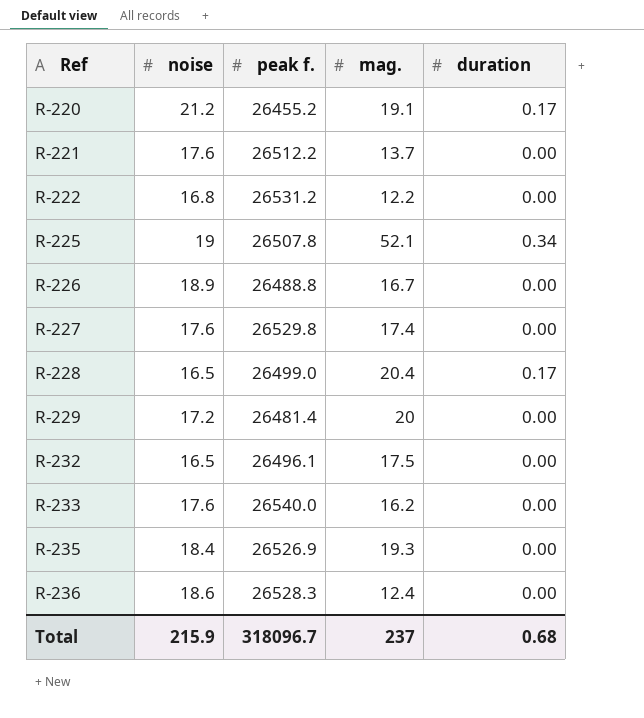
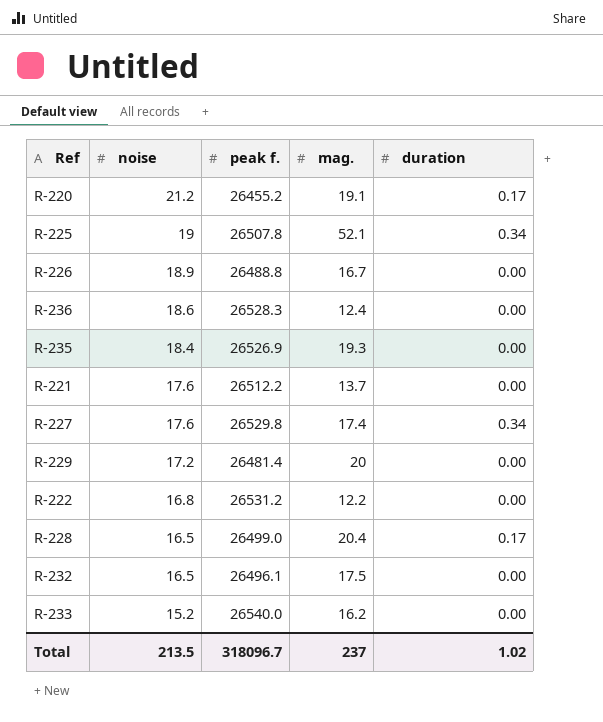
row order: Ref ascending -> noise descending
R-227 | duration: 0.00 -> 0.34
R-233 | noise: 17.6 -> 15.2
Total | noise: 215.9 -> 213.5
Total | duration: 0.68 -> 1.02

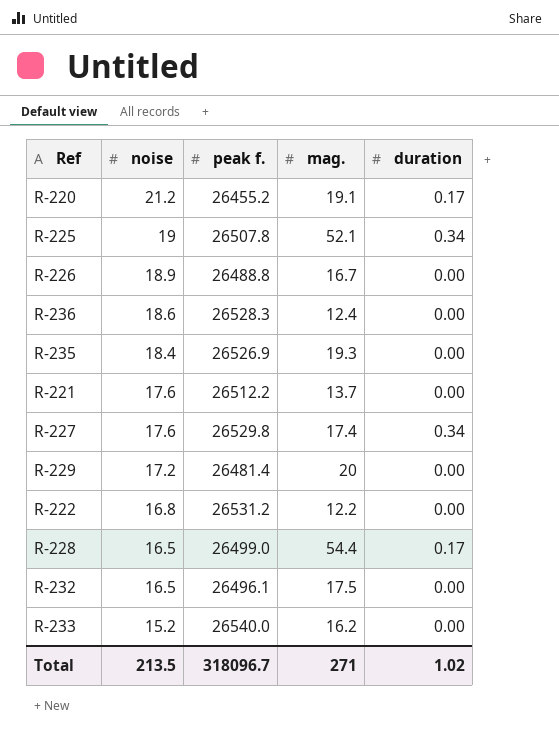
R-228 | mag.: 20.4 -> 54.4
Total | mag.: 237 -> 271

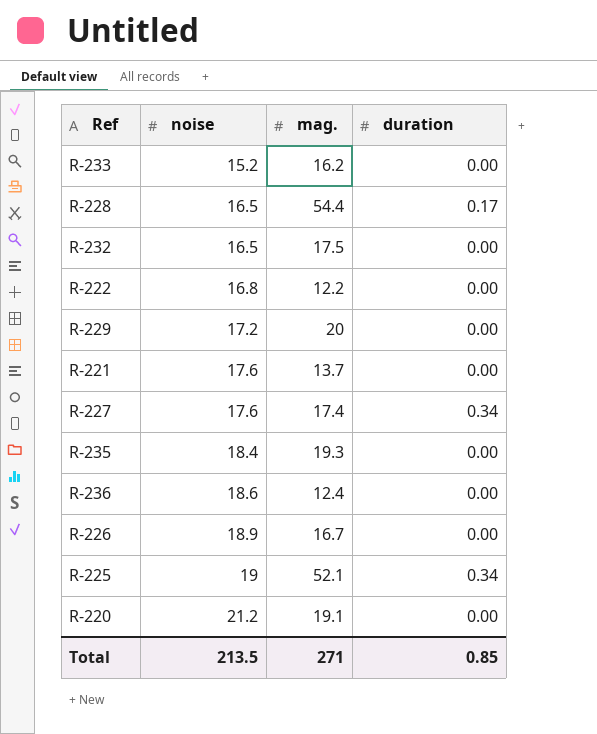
row order: noise descending -> noise ascending
column peak f. | position: 3 -> none
R-220 | duration: 0.17 -> 0.00
Total | duration: 1.02 -> 0.85

